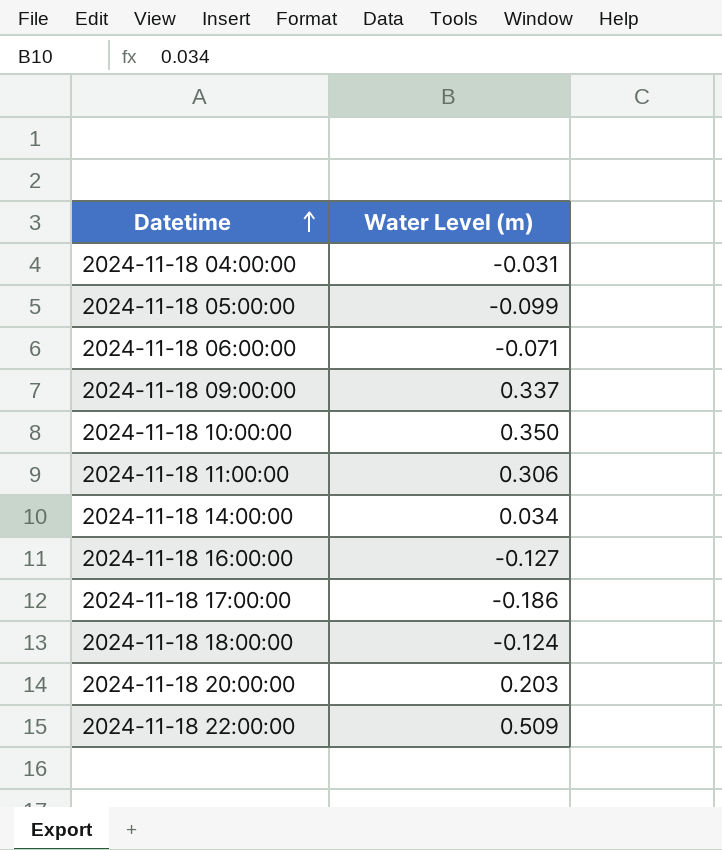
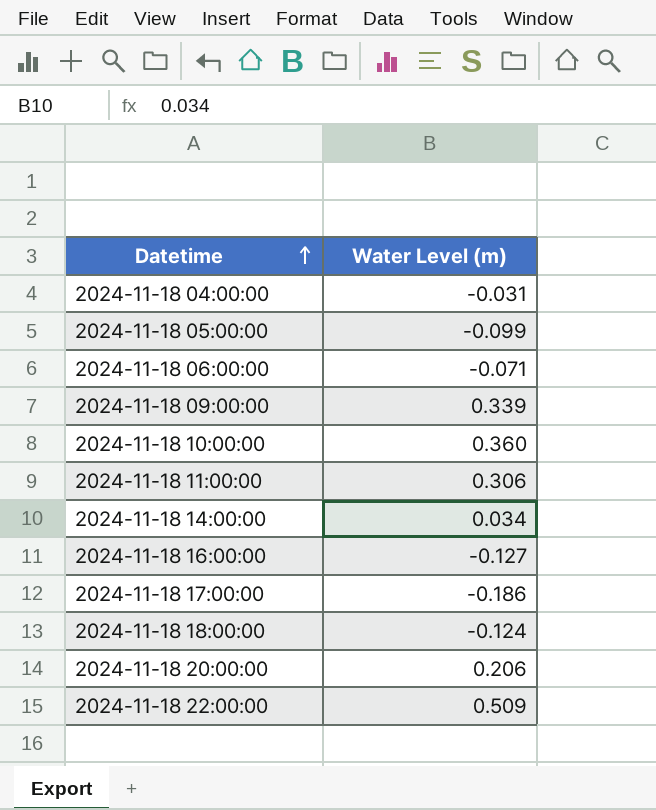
2024-11-18 09:00:00 | Water Level (m): 0.337 -> 0.339
2024-11-18 10:00:00 | Water Level (m): 0.350 -> 0.360
2024-11-18 20:00:00 | Water Level (m): 0.203 -> 0.206

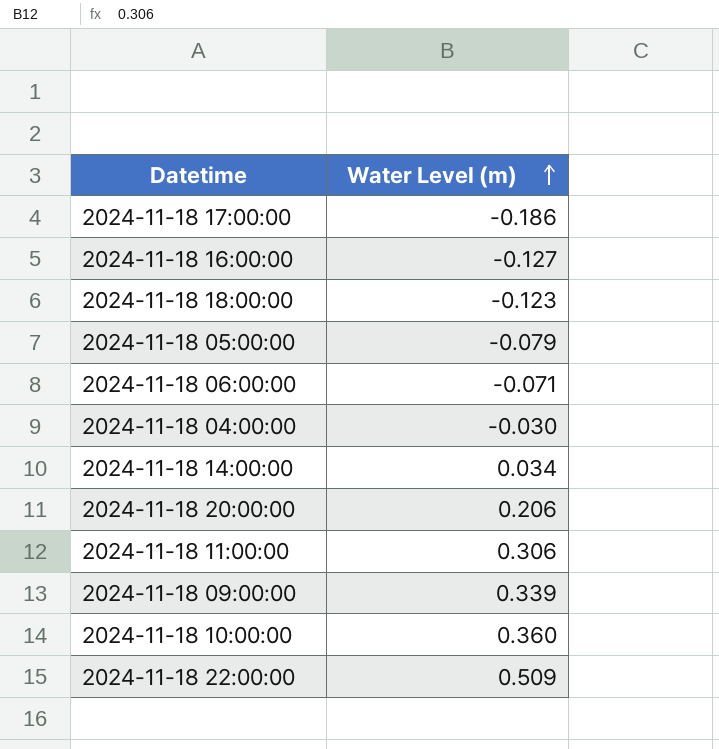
row order: Datetime ascending -> Water Level (m) ascending
2024-11-18 18:00:00 | Water Level (m): -0.124 -> -0.123
2024-11-18 05:00:00 | Water Level (m): -0.099 -> -0.079
2024-11-18 04:00:00 | Water Level (m): -0.031 -> -0.030

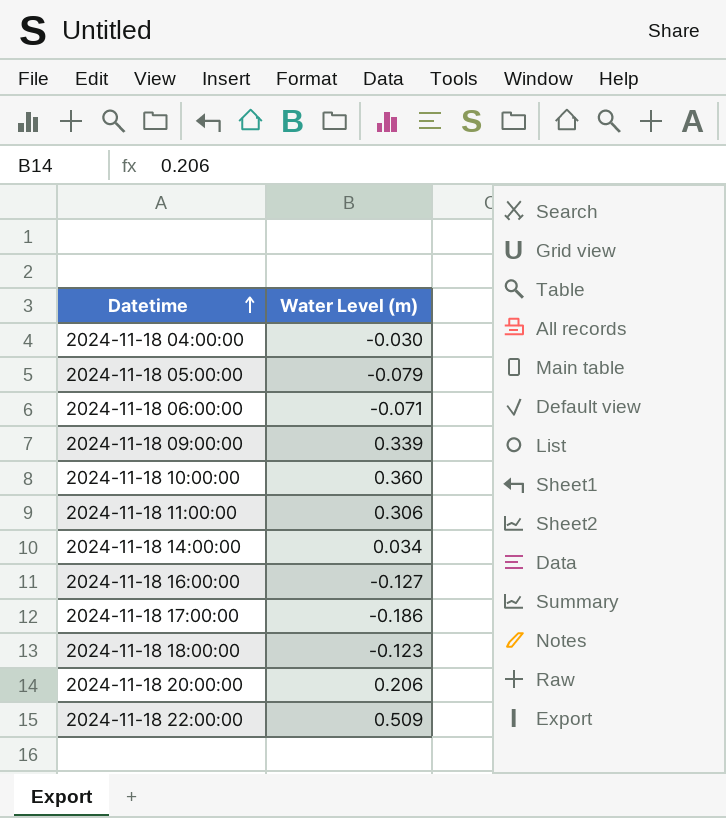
row order: Water Level (m) ascending -> Datetime ascending

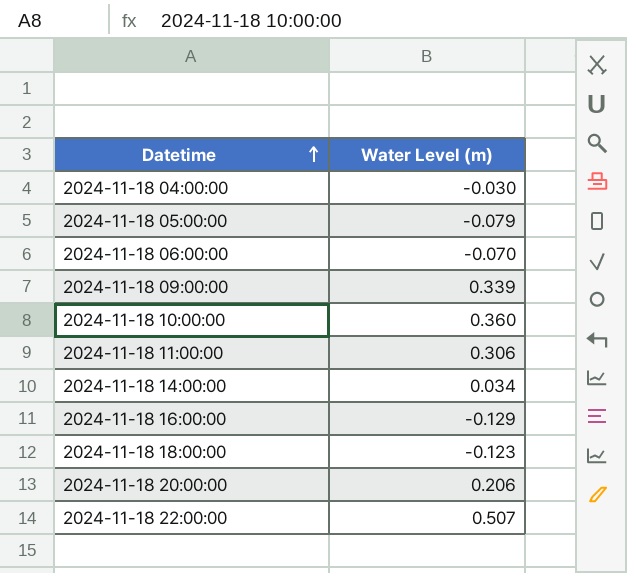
row 2024-11-18 17:00:00: -0.186 -> none
2024-11-18 06:00:00 | Water Level (m): -0.071 -> -0.070
2024-11-18 16:00:00 | Water Level (m): -0.127 -> -0.129
2024-11-18 22:00:00 | Water Level (m): 0.509 -> 0.507

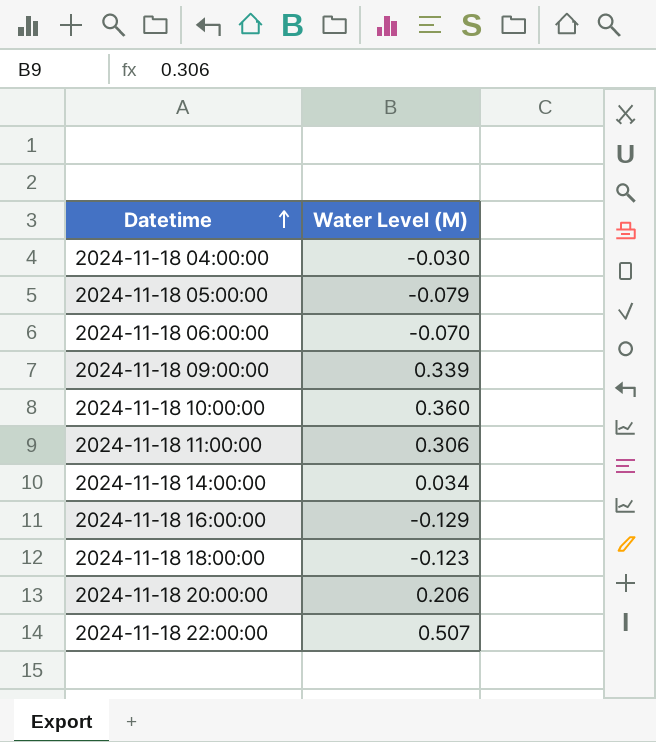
column name: Water Level (m) -> Water Level (M)

